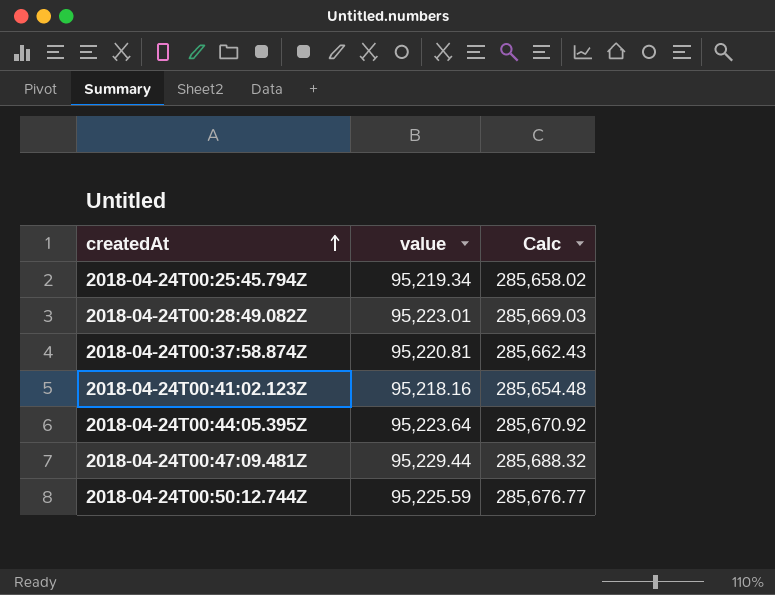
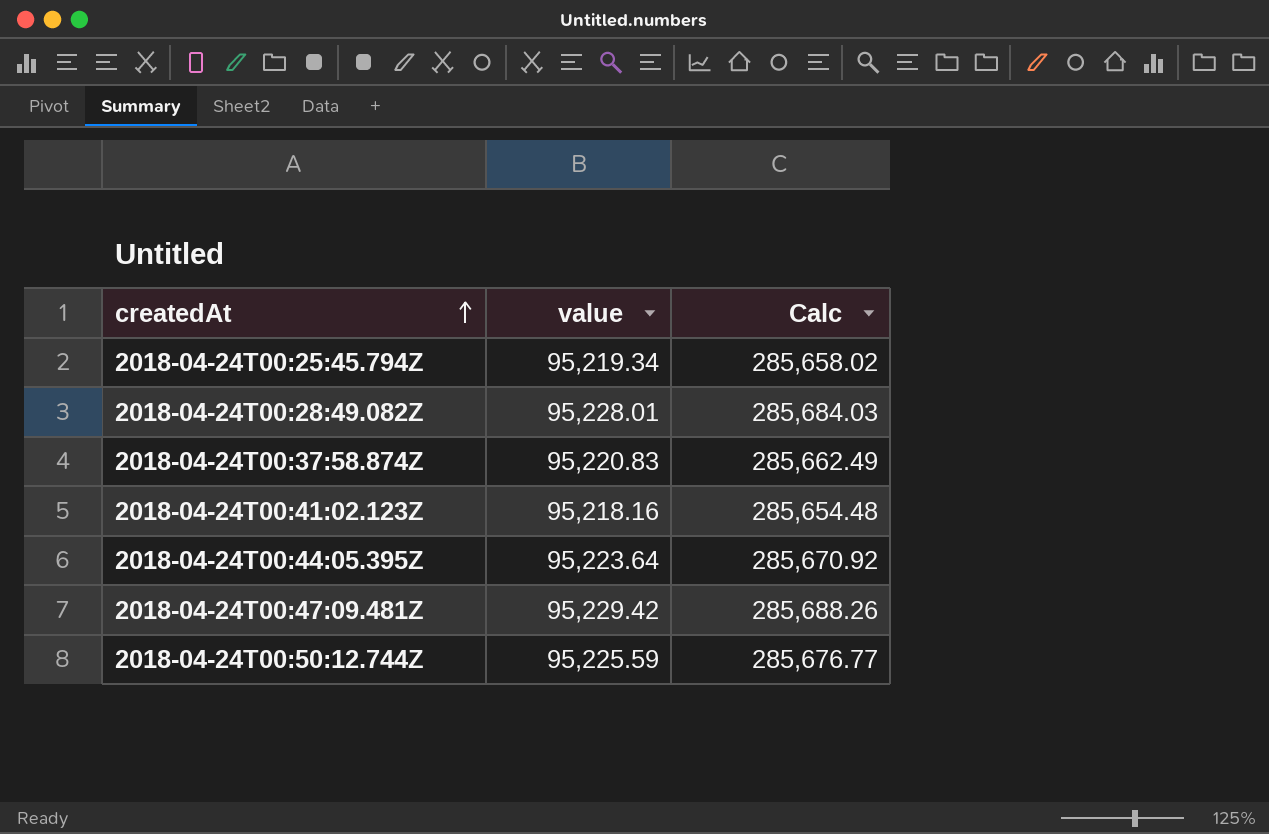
2018-04-24T00:28:49.082Z | value: 95,223.01 -> 95,228.01
2018-04-24T00:28:49.082Z | Calc: 285,669.03 -> 285,684.03
2018-04-24T00:37:58.874Z | value: 95,220.81 -> 95,220.83
2018-04-24T00:37:58.874Z | Calc: 285,662.43 -> 285,662.49
2018-04-24T00:47:09.481Z | value: 95,229.44 -> 95,229.42
2018-04-24T00:47:09.481Z | Calc: 285,688.32 -> 285,688.26

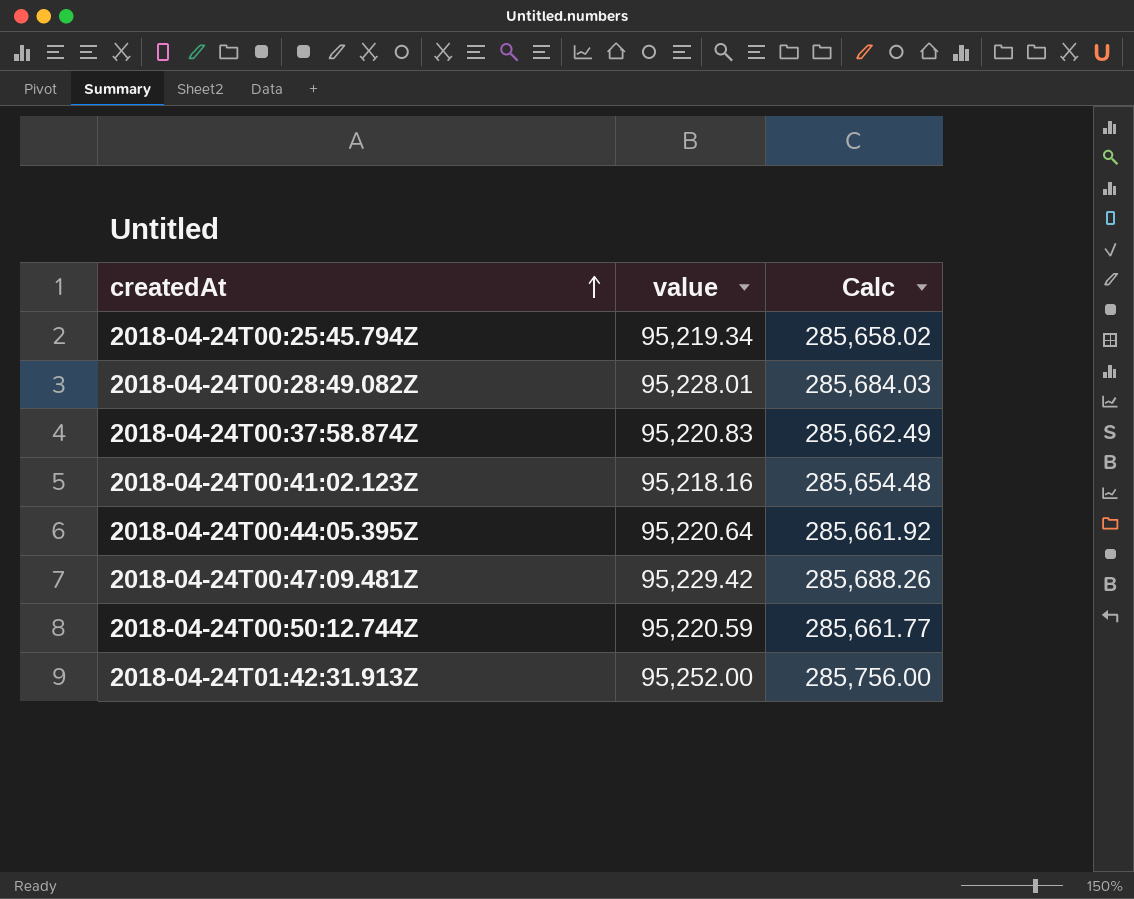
2018-04-24T00:44:05.395Z | value: 95,223.64 -> 95,220.64
2018-04-24T00:44:05.395Z | Calc: 285,670.92 -> 285,661.92
2018-04-24T00:50:12.744Z | value: 95,225.59 -> 95,220.59
2018-04-24T00:50:12.744Z | Calc: 285,676.77 -> 285,661.77
row 2018-04-24T01:42:31.913Z: none -> 95,252.00 | 285,756.00

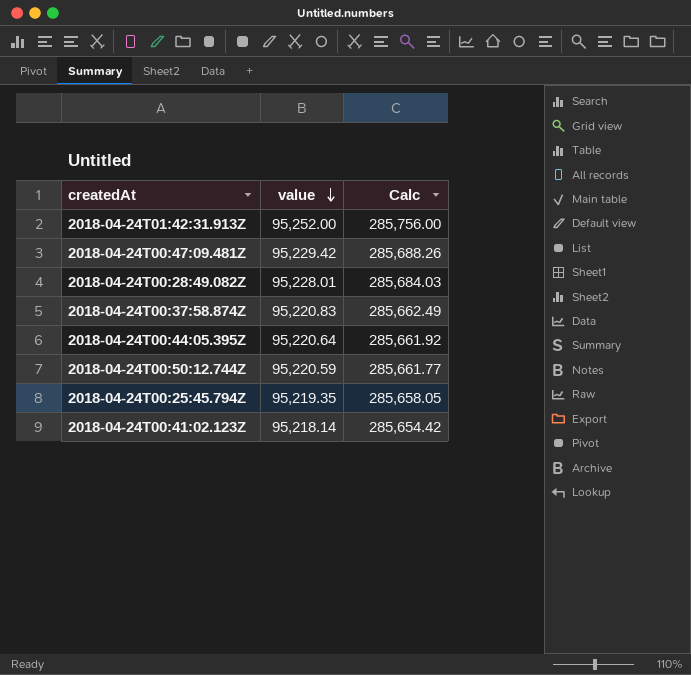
row order: createdAt ascending -> value descending
2018-04-24T00:25:45.794Z | value: 95,219.34 -> 95,219.35
2018-04-24T00:25:45.794Z | Calc: 285,658.02 -> 285,658.05
2018-04-24T00:41:02.123Z | value: 95,218.16 -> 95,218.14
2018-04-24T00:41:02.123Z | Calc: 285,654.48 -> 285,654.42

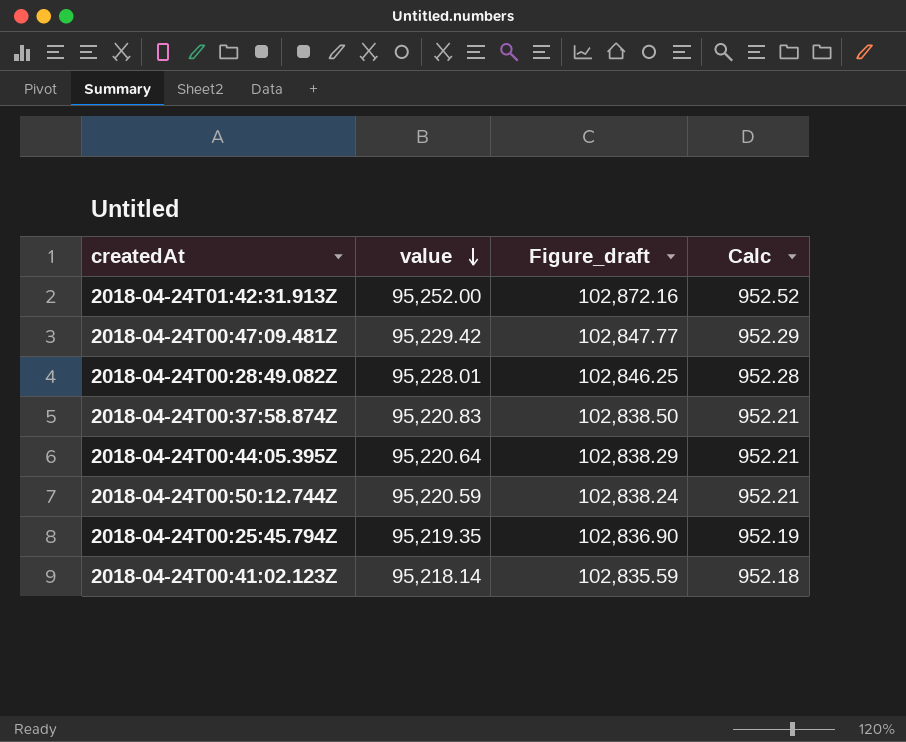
column Figure_draft | formula: none -> [value] * 1.08
column Calc | formula: [value] * 3 -> [value] * 0.01

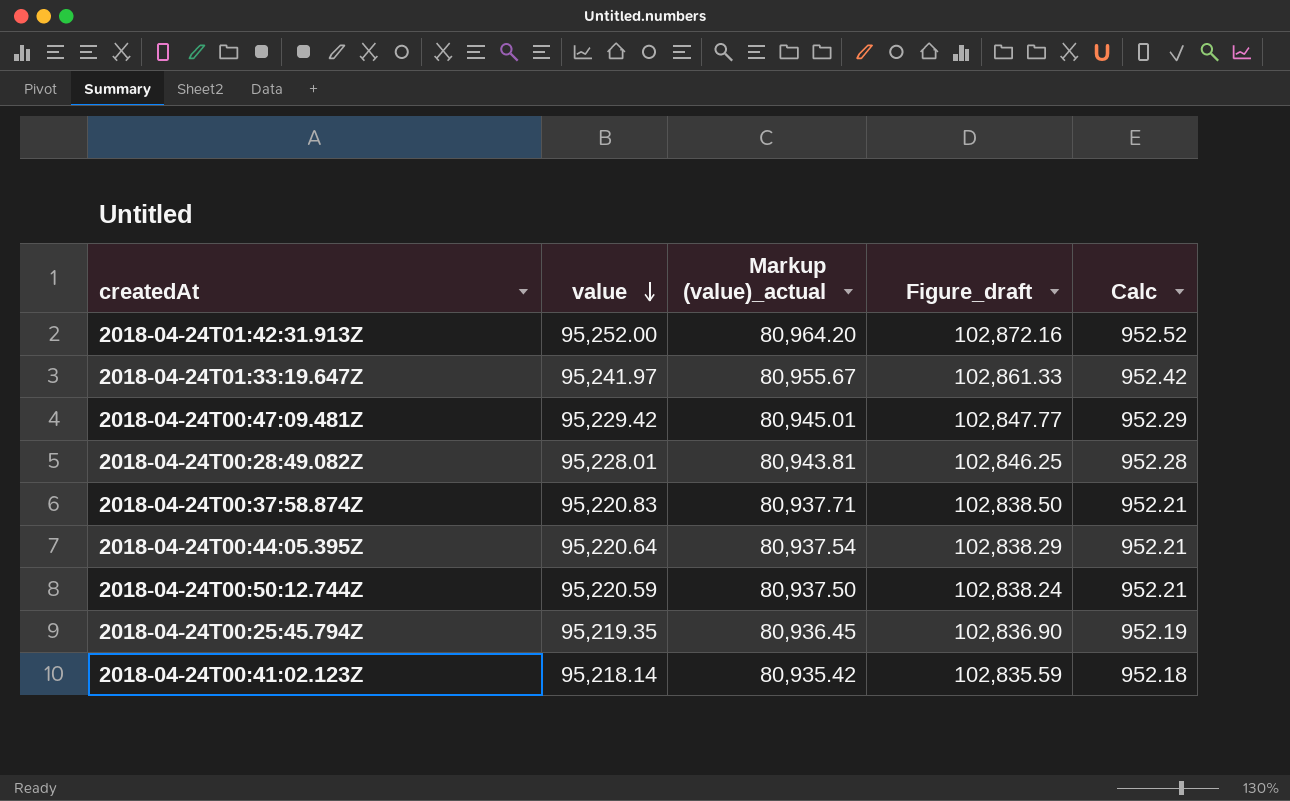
column Markup (value)_actual | formula: none -> [value] * 0.85
row 2018-04-24T01:33:19.647Z: none -> 95,241.97 | 80,955.67 | 102,861.33 | 952.42

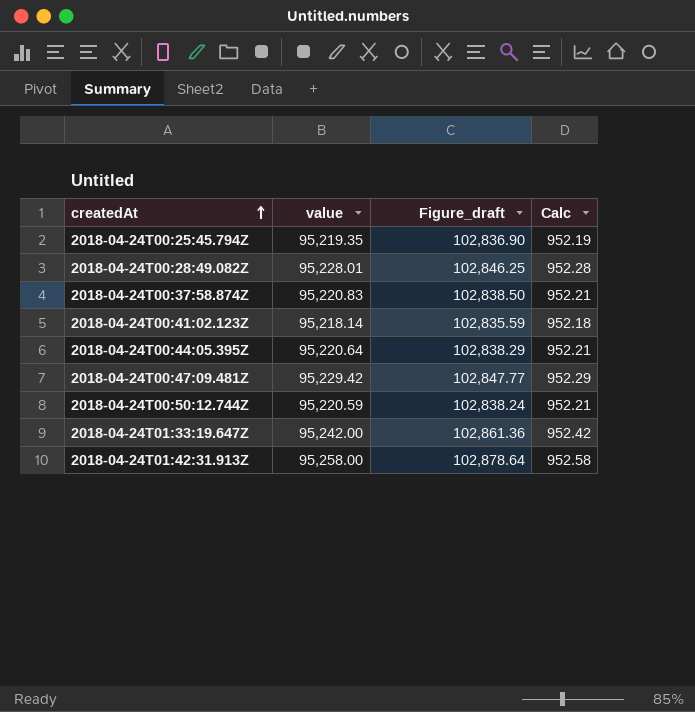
row order: value descending -> createdAt ascending
column Markup (value)_actual | formula: [value] * 0.85 -> none
2018-04-24T01:33:19.647Z | value: 95,241.97 -> 95,242.00
2018-04-24T01:33:19.647Z | Figure_draft: 102,861.33 -> 102,861.36
2018-04-24T01:42:31.913Z | value: 95,252.00 -> 95,258.00
2018-04-24T01:42:31.913Z | Figure_draft: 102,872.16 -> 102,878.64
2018-04-24T01:42:31.913Z | Calc: 952.52 -> 952.58

